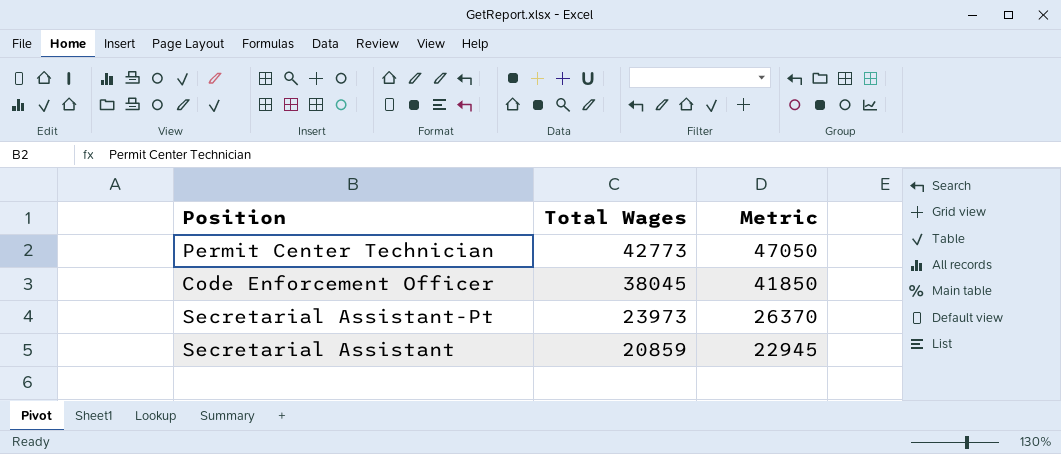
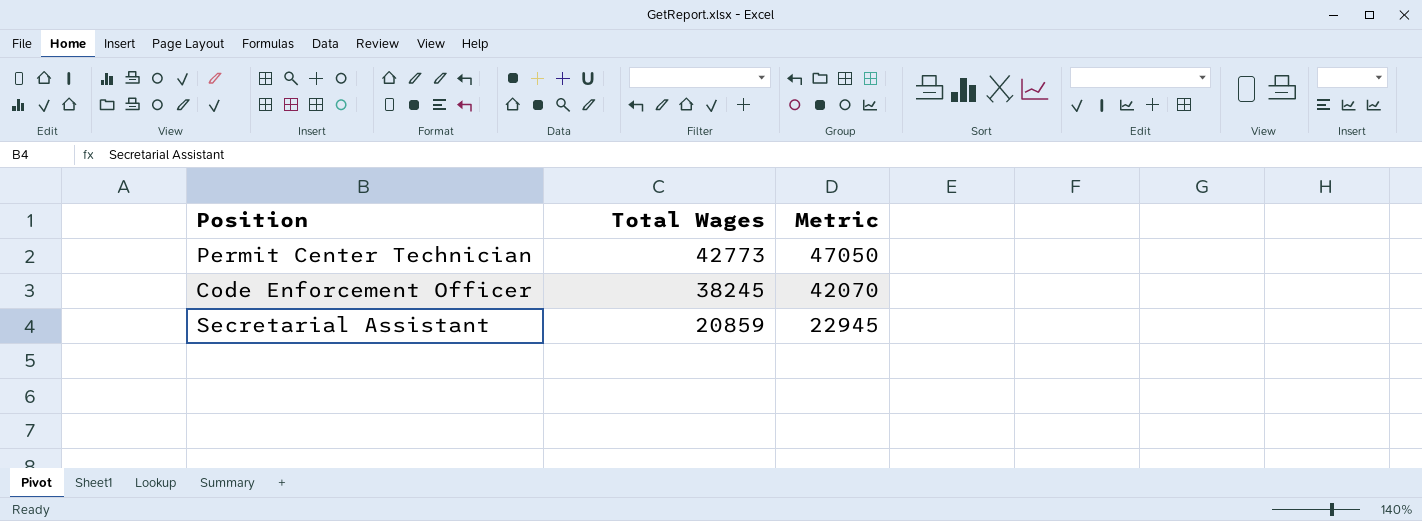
row Secretarial Assistant-Pt: 23973 | 26370 -> none
Code Enforcement Officer | Total Wages: 38045 -> 38245
Code Enforcement Officer | Metric: 41850 -> 42070

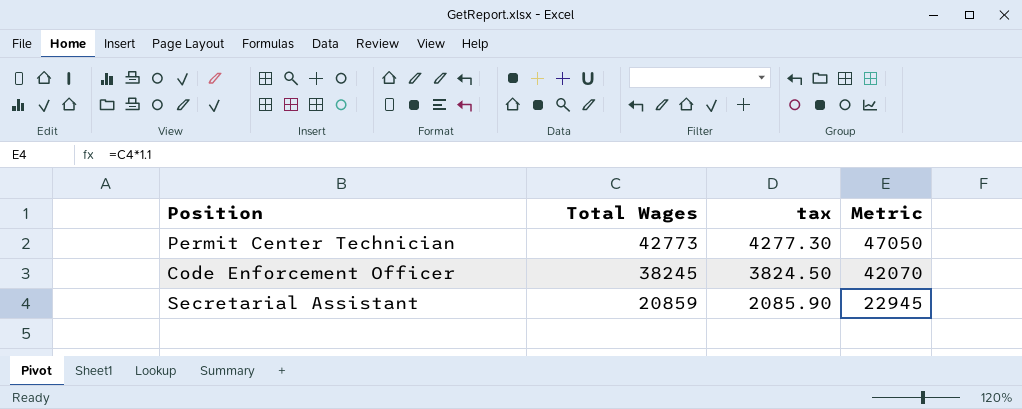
column tax | formula: none -> [Total Wages] * 0.1

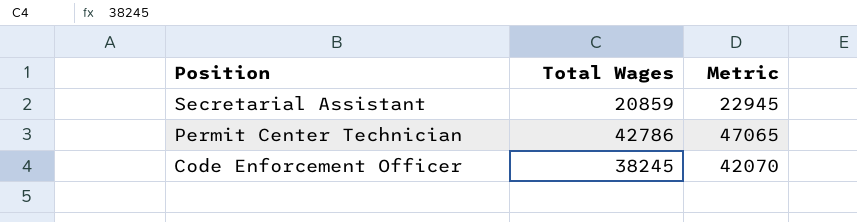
row order: Total Wages descending -> Position descending
column tax | formula: [Total Wages] * 0.1 -> none
Permit Center Technician | Total Wages: 42773 -> 42786
Permit Center Technician | Metric: 47050 -> 47065

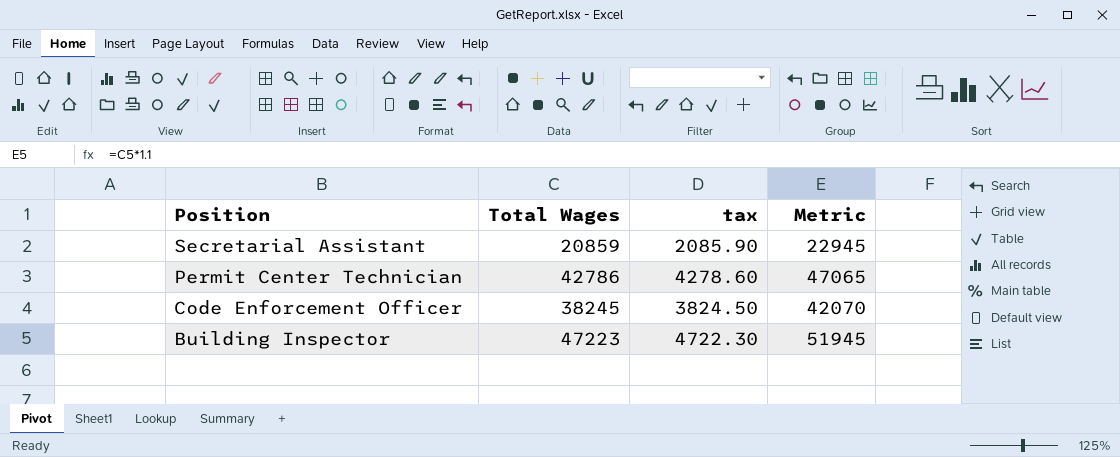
column tax | formula: none -> [Total Wages] * 0.1
row Building Inspector: none -> 47223 | 4722.30 | 51945

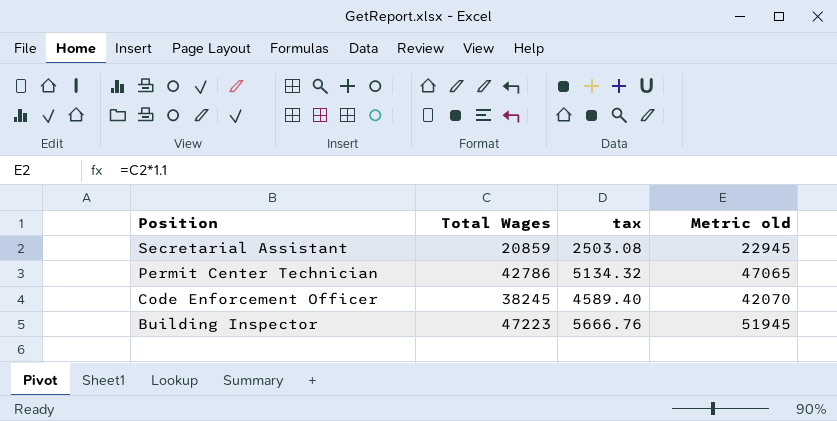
column tax | formula: [Total Wages] * 0.1 -> [Total Wages] * 0.12
column name: Metric -> Metric old

